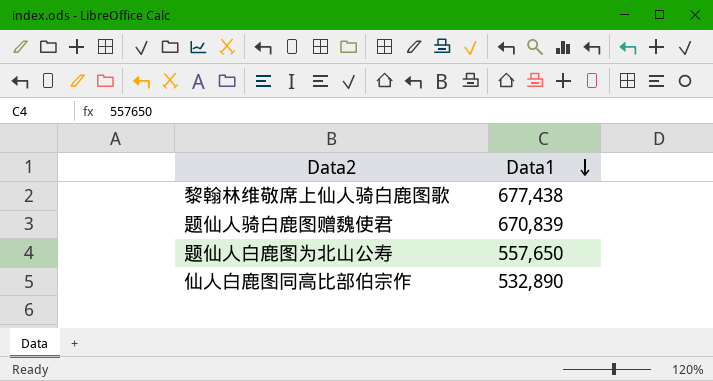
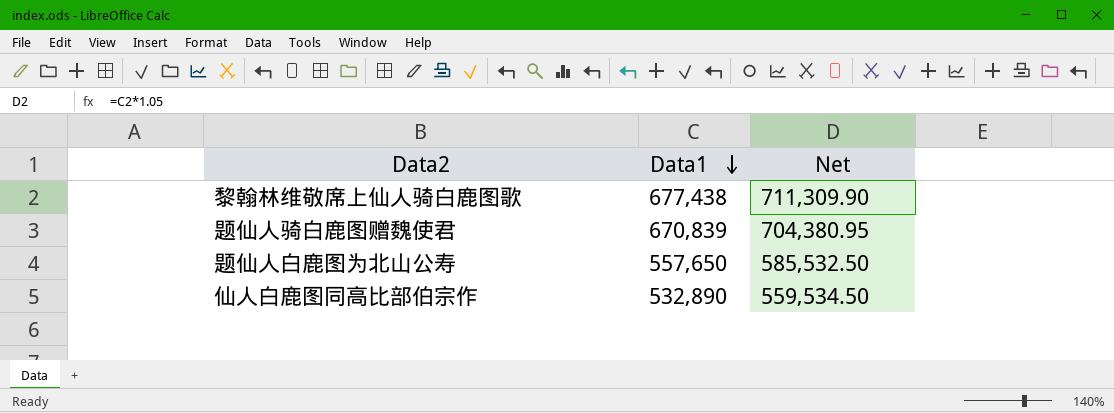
column Net | formula: none -> [Data1] * 1.05

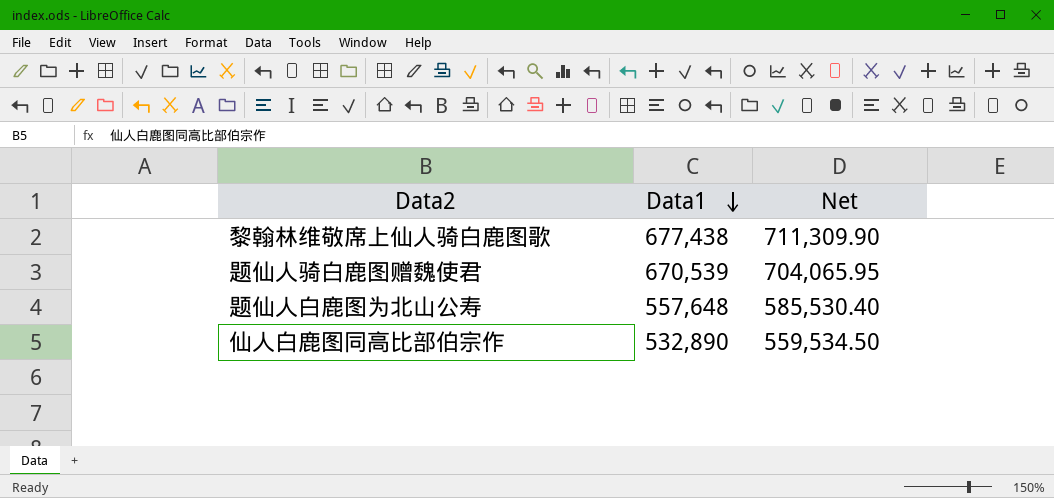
题仙人骑白鹿图赠魏使君 | Data1: 670,839 -> 670,539
题仙人骑白鹿图赠魏使君 | Net: 704,380.95 -> 704,065.95
题仙人白鹿图为北山公寿 | Data1: 557,650 -> 557,648
题仙人白鹿图为北山公寿 | Net: 585,532.50 -> 585,530.40

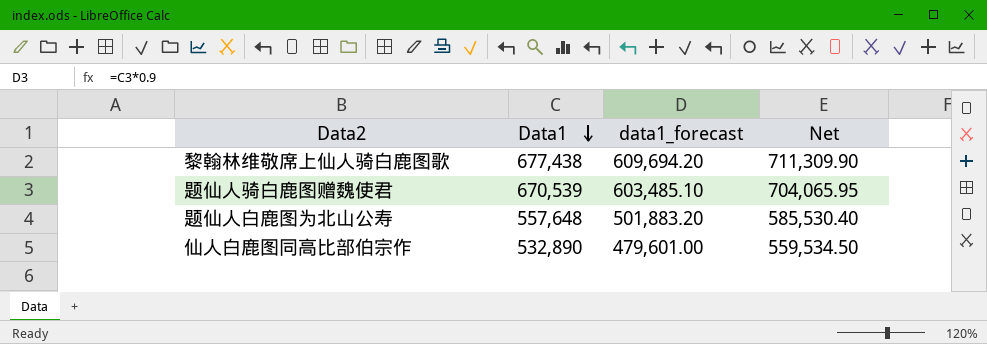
column data1_forecast | formula: none -> [Data1] * 0.9

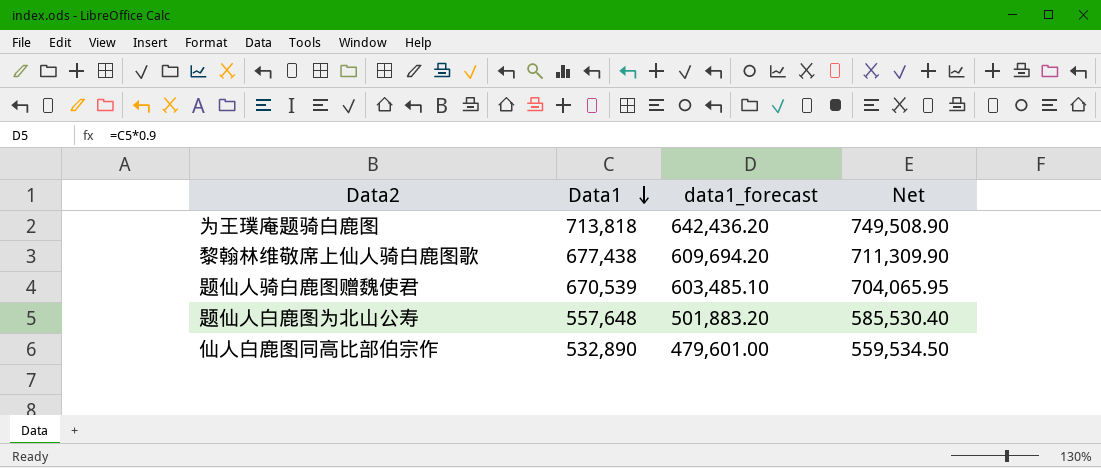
row 为王璞庵题骑白鹿图: none -> 713,818 | 642,436.20 | 749,508.90

